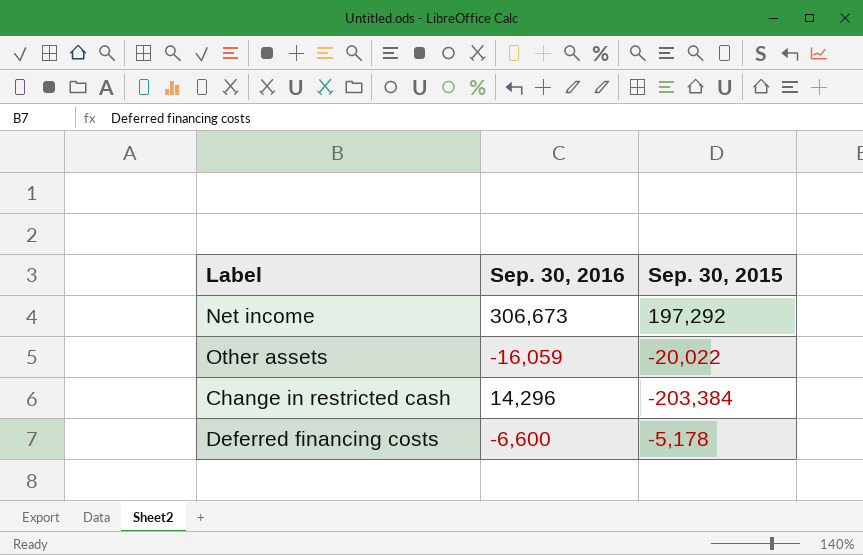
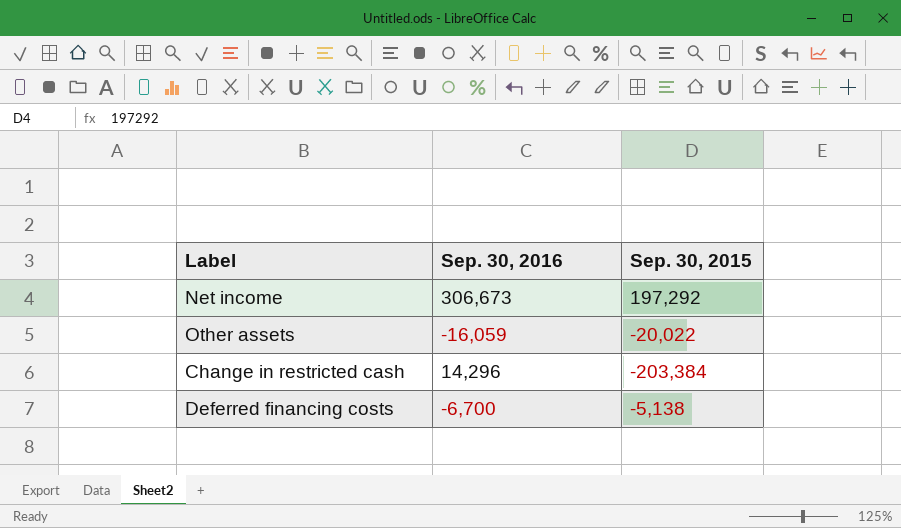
Deferred financing costs | Sep. 30, 2016: -6,600 -> -6,700
Deferred financing costs | Sep. 30, 2015: -5,178 -> -5,138

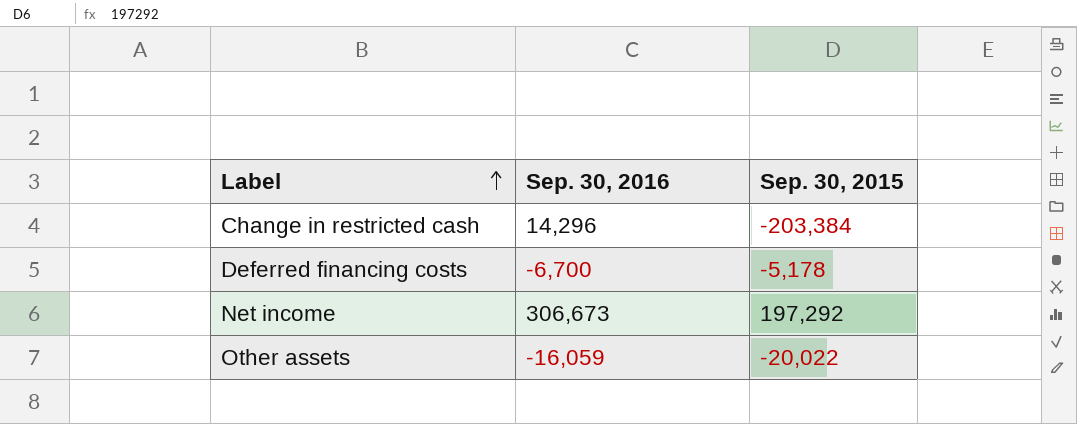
row order: none -> Label ascending
Deferred financing costs | Sep. 30, 2015: -5,138 -> -5,178

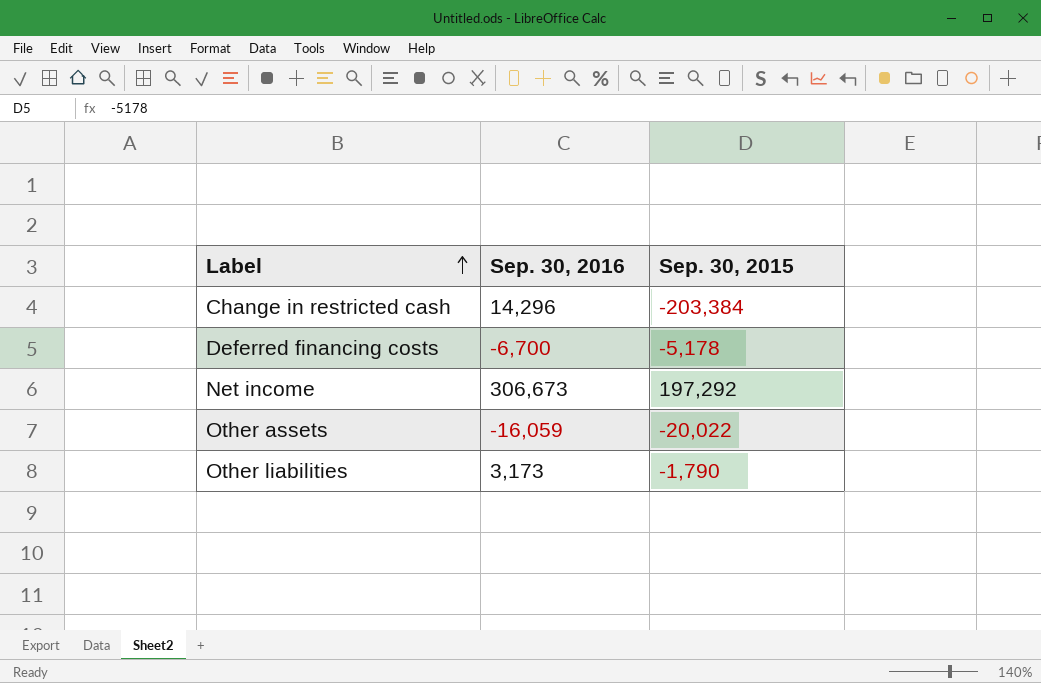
row Other liabilities: none -> 3,173 | -1,790

